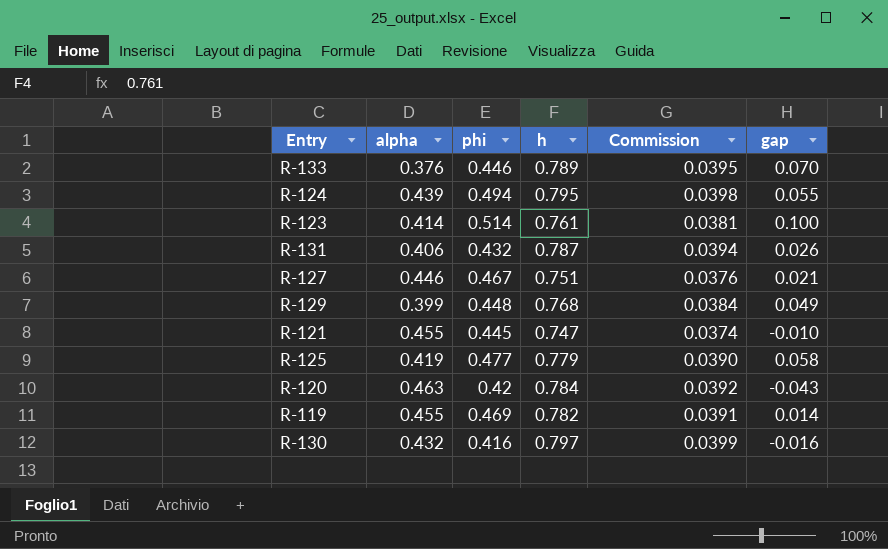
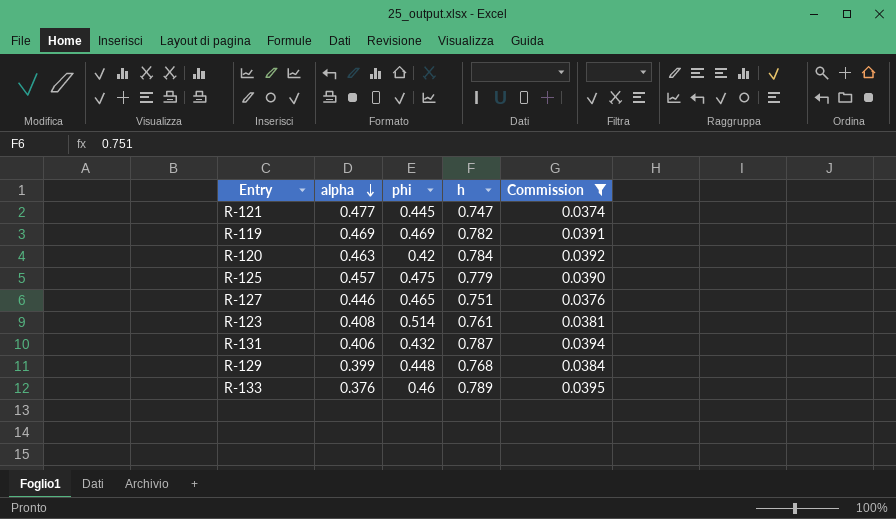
filter: none -> Commission <= 0.0395
row order: none -> alpha descending
column gap | formula: [phi] - [alpha] -> none
R-121 | alpha: 0.455 -> 0.477
R-119 | alpha: 0.455 -> 0.469
R-125 | alpha: 0.419 -> 0.457
R-125 | phi: 0.477 -> 0.475
R-127 | phi: 0.467 -> 0.465
R-123 | alpha: 0.414 -> 0.408
R-133 | phi: 0.446 -> 0.46

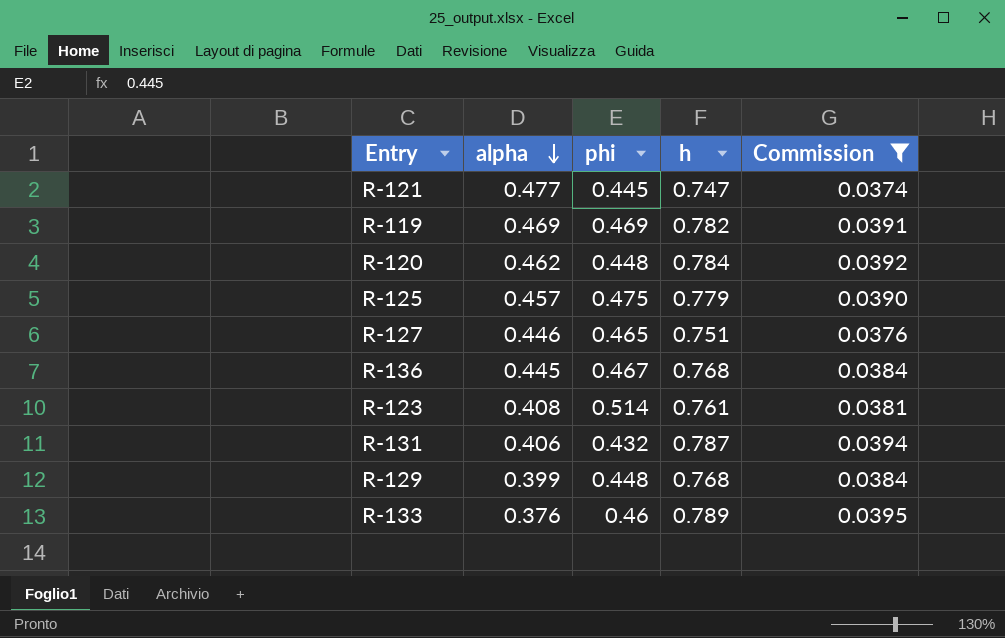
R-120 | alpha: 0.463 -> 0.462
R-120 | phi: 0.42 -> 0.448
row R-136: none -> 0.445 | 0.467 | 0.768 | 0.0384

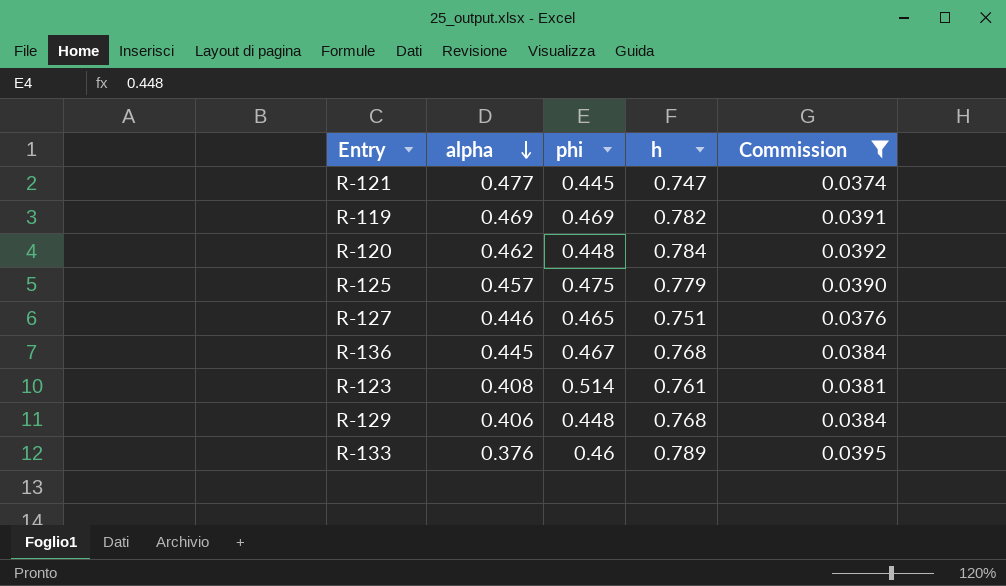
row R-131: 0.406 | 0.432 | 0.787 | 0.0394 -> none
R-129 | alpha: 0.399 -> 0.406

